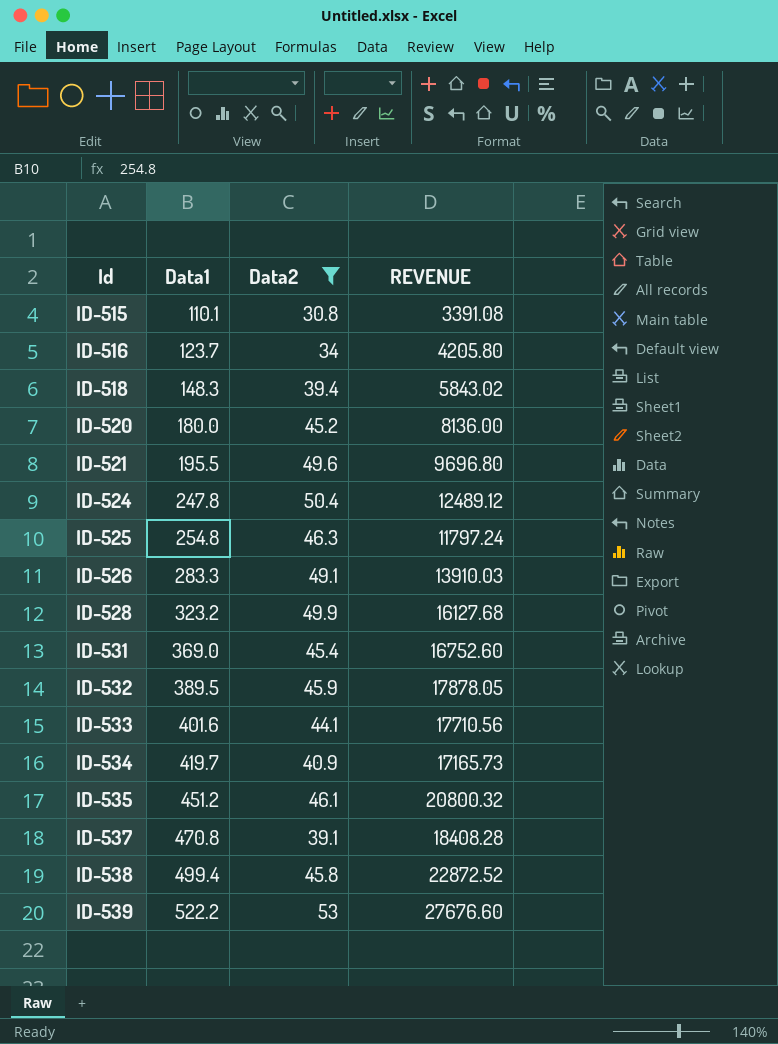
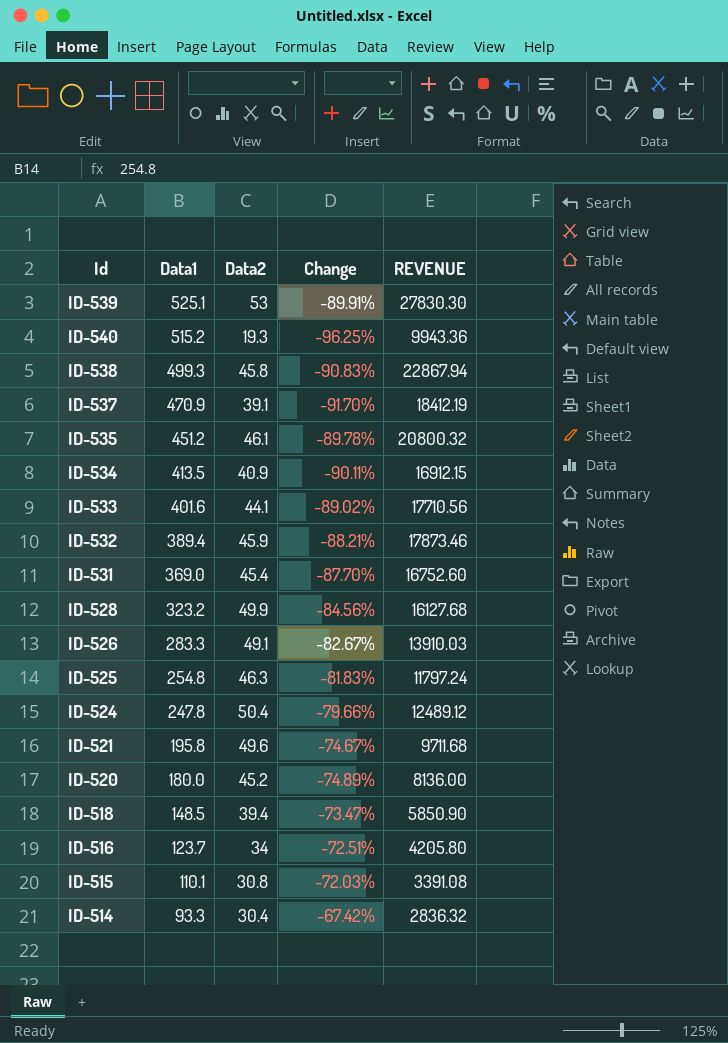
filter: Data2 >= 30.8 -> none
row order: Id ascending -> Data1 descending
column Change | formula: none -> ([Data2] - [Data1]) / [Data1]
ID-539 | Data1: 522.2 -> 525.1
ID-539 | REVENUE: 27676.60 -> 27830.30
ID-538 | Data1: 499.4 -> 499.3
ID-538 | REVENUE: 22872.52 -> 22867.94
ID-537 | Data1: 470.8 -> 470.9
ID-537 | REVENUE: 18408.28 -> 18412.19
ID-534 | Data1: 419.7 -> 413.5
ID-534 | REVENUE: 17165.73 -> 16912.15
ID-532 | Data1: 389.5 -> 389.4
ID-532 | REVENUE: 17878.05 -> 17873.46
ID-521 | Data1: 195.5 -> 195.8
ID-521 | REVENUE: 9696.80 -> 9711.68
ID-518 | Data1: 148.3 -> 148.5
ID-518 | REVENUE: 5843.02 -> 5850.90

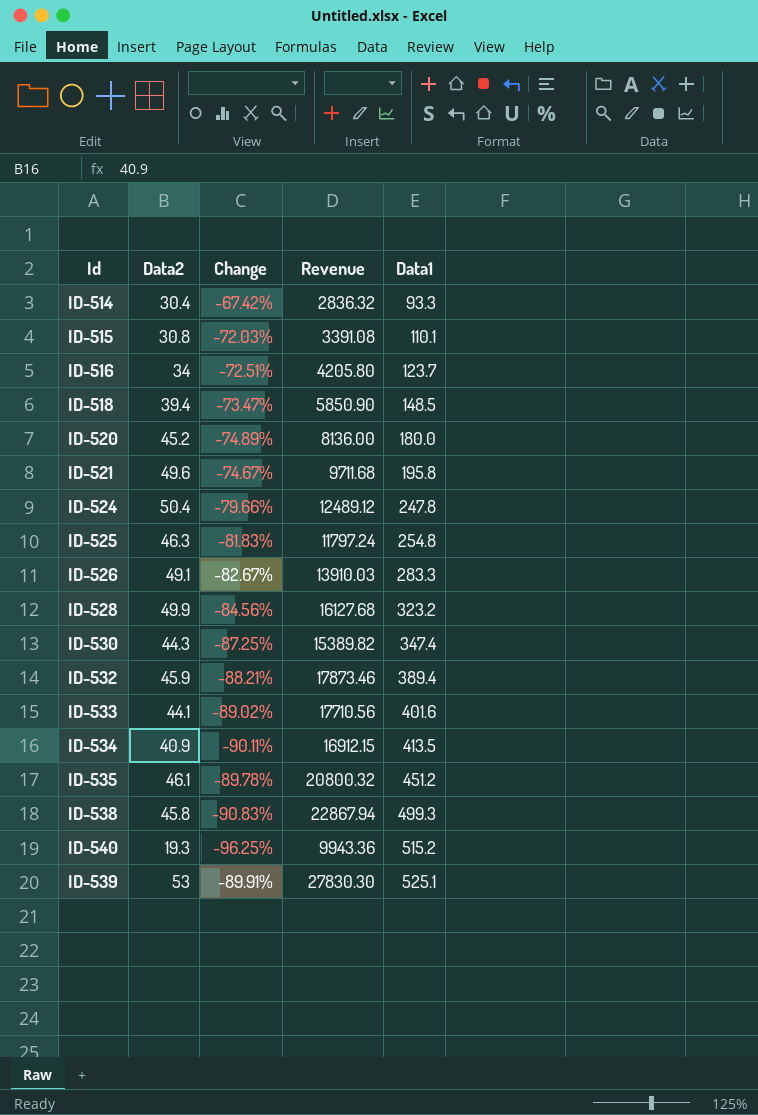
row order: Data1 descending -> Data1 ascending
column name: REVENUE -> Revenue
column Data1 | position: 2 -> 5
row ID-537: 470.9 | 39.1 | -91.70% | 18412.19 -> none
row ID-531: 369.0 | 45.4 | -87.70% | 16752.60 -> none
row ID-530: none -> 44.3 | -87.25% | 15389.82 | 347.4

